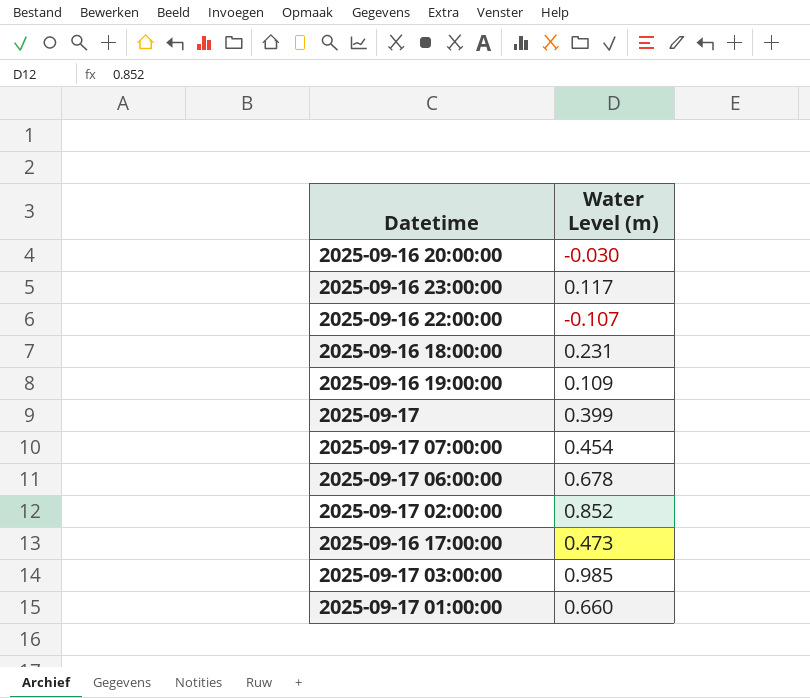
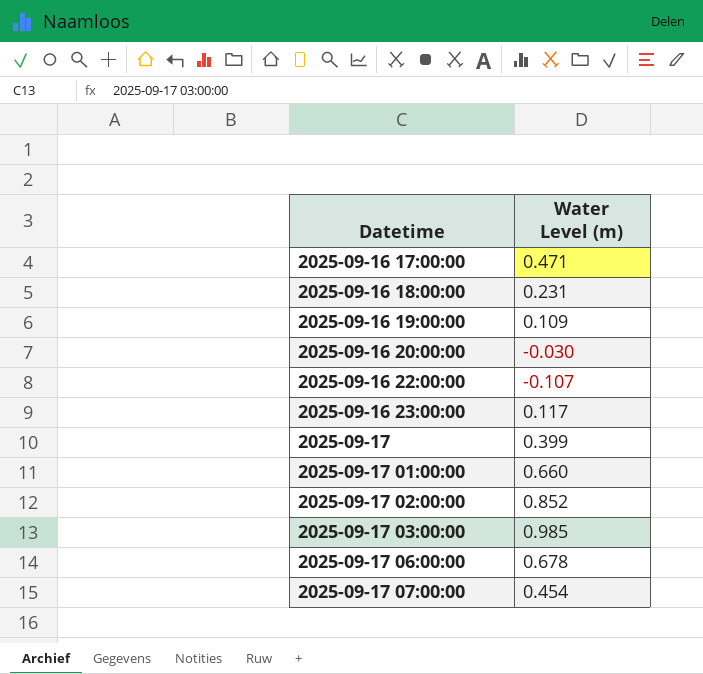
row order: none -> Datetime ascending
2025-09-16 17:00:00 | Water Level (m): 0.473 -> 0.471

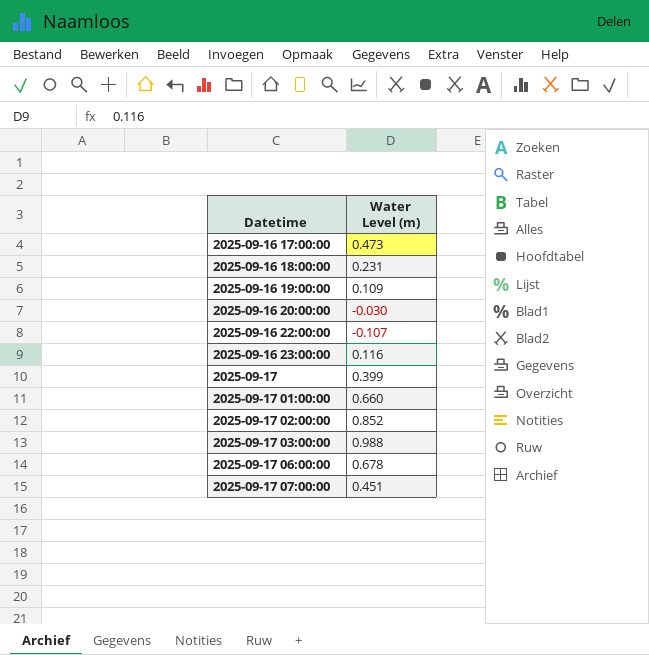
2025-09-16 17:00:00 | Water Level (m): 0.471 -> 0.473
2025-09-16 23:00:00 | Water Level (m): 0.117 -> 0.116
2025-09-17 03:00:00 | Water Level (m): 0.985 -> 0.988
2025-09-17 07:00:00 | Water Level (m): 0.454 -> 0.451

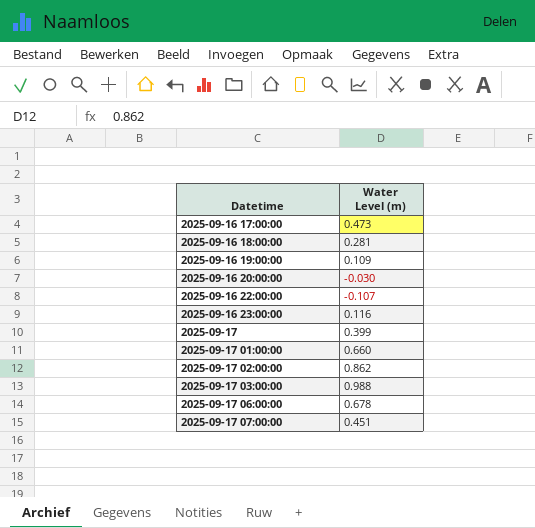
2025-09-16 18:00:00 | Water Level (m): 0.231 -> 0.281
2025-09-17 02:00:00 | Water Level (m): 0.852 -> 0.862

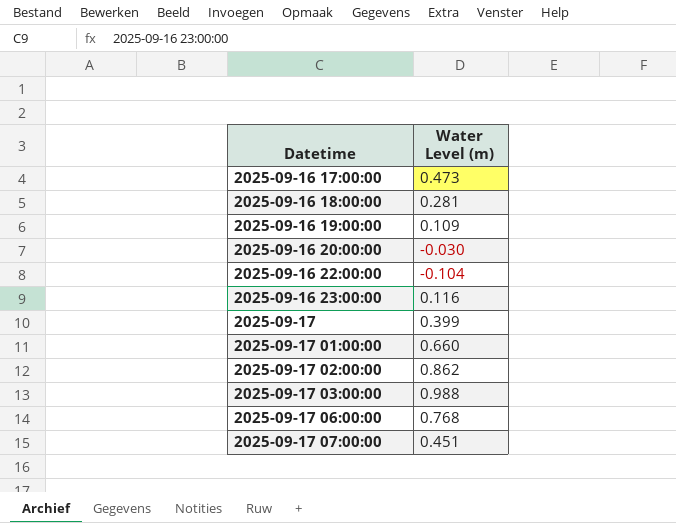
2025-09-16 22:00:00 | Water Level (m): -0.107 -> -0.104
2025-09-17 06:00:00 | Water Level (m): 0.678 -> 0.768

